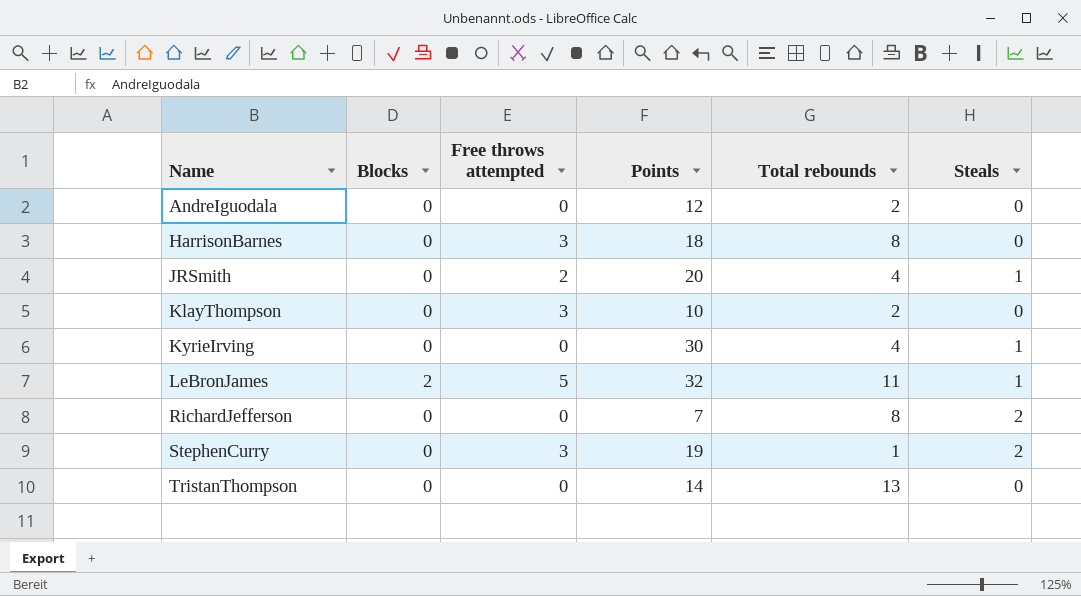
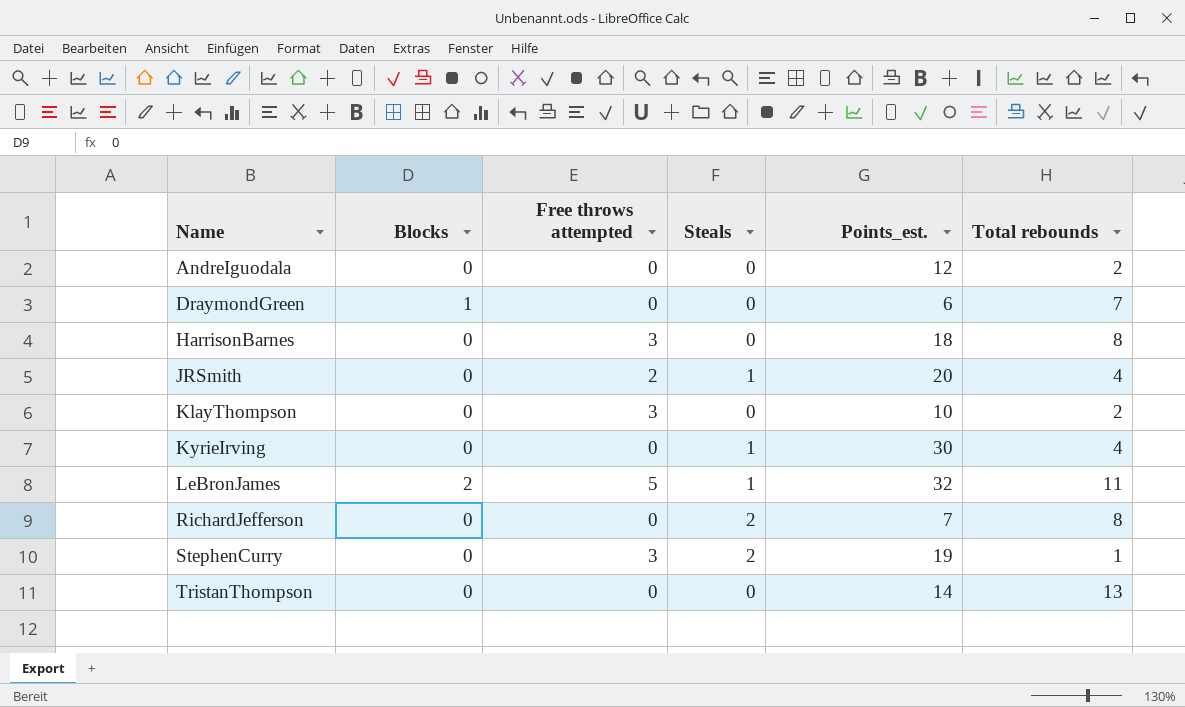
column Steals | position: 6 -> 4
column name: Points -> Points_est.
row DraymondGreen: none -> 1 | 0 | 0 | 6 | 7

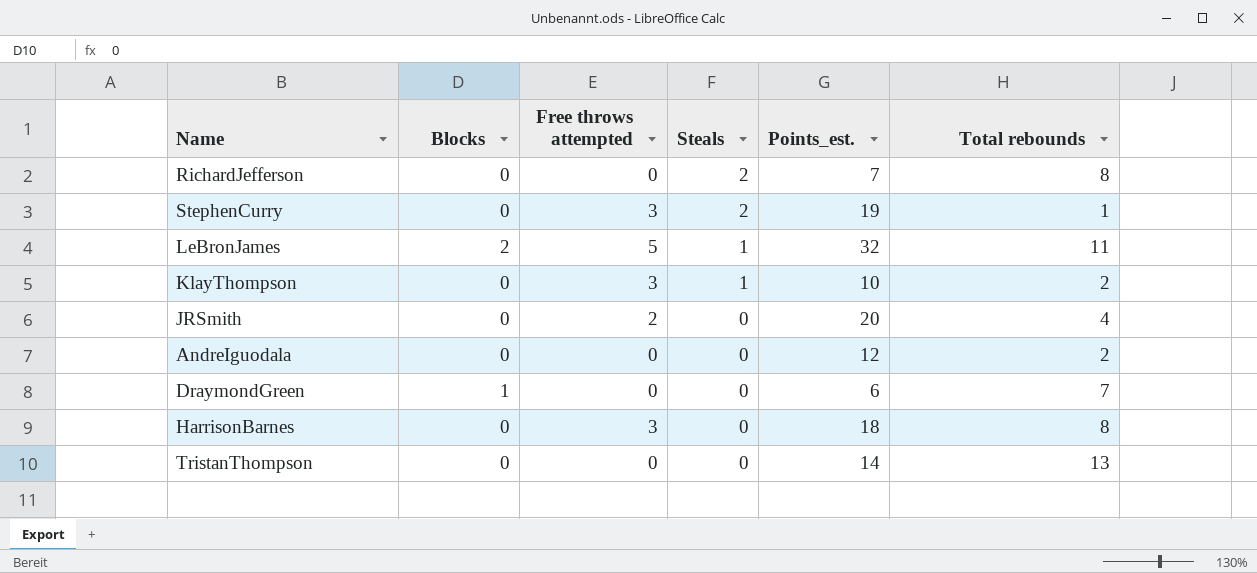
row order: Name ascending -> Steals descending
row KyrieIrving: 0 | 0 | 1 | 30 | 4 -> none
KlayThompson | Steals: 0 -> 1
JRSmith | Steals: 1 -> 0

